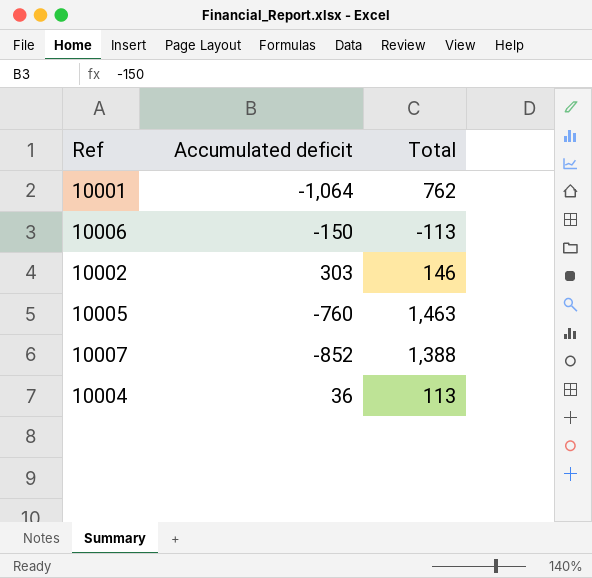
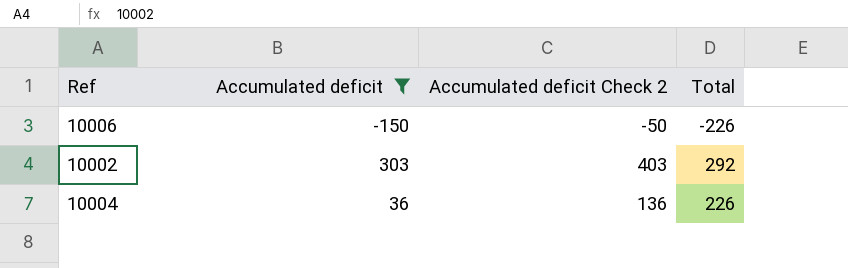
filter: none -> Accumulated deficit >= -150
column Accumulated deficit Check 2 | formula: none -> [Accumulated deficit] + 100
10006 | Total: -113 -> -226
10002 | Total: 146 -> 292
10004 | Total: 113 -> 226

